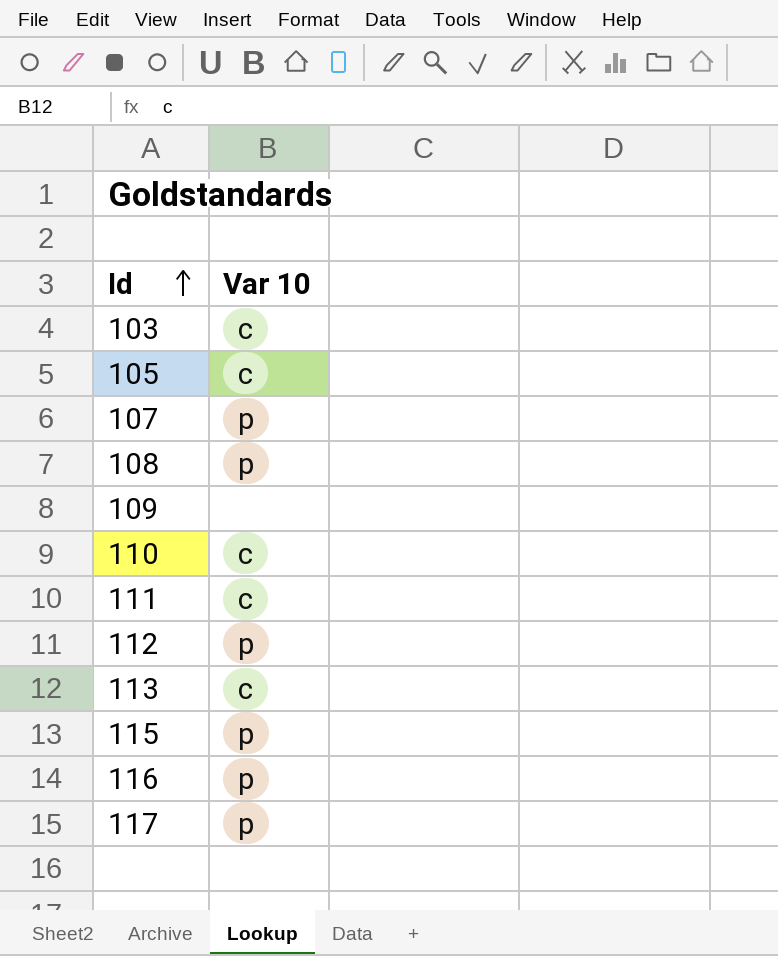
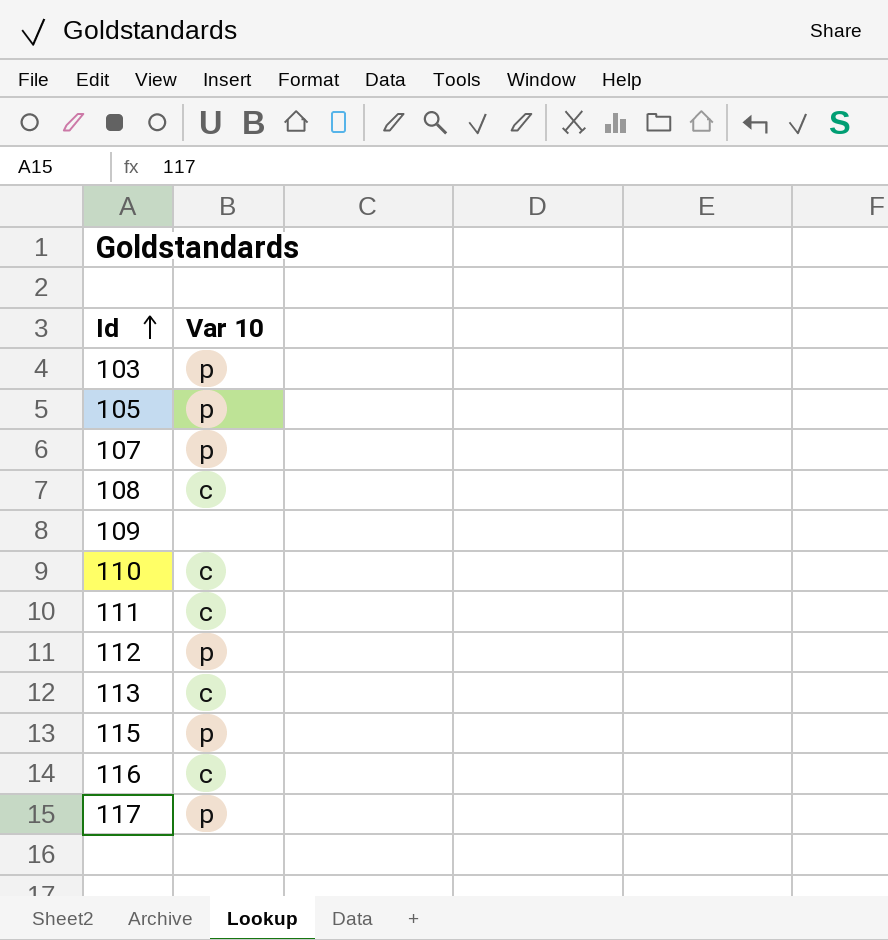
103 | Var 10: c -> p
105 | Var 10: c -> p
108 | Var 10: p -> c
116 | Var 10: p -> c

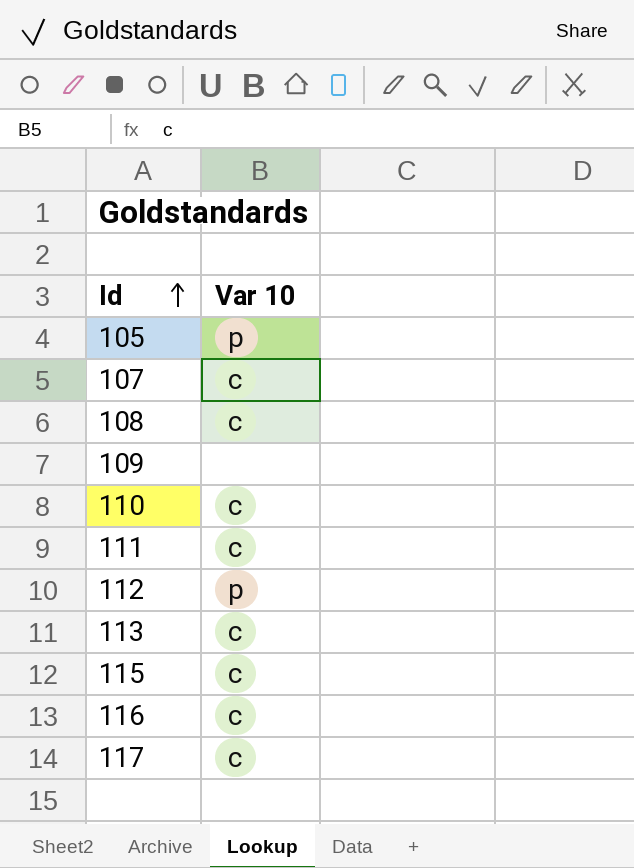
row 103: p -> none
107 | Var 10: p -> c
115 | Var 10: p -> c
117 | Var 10: p -> c

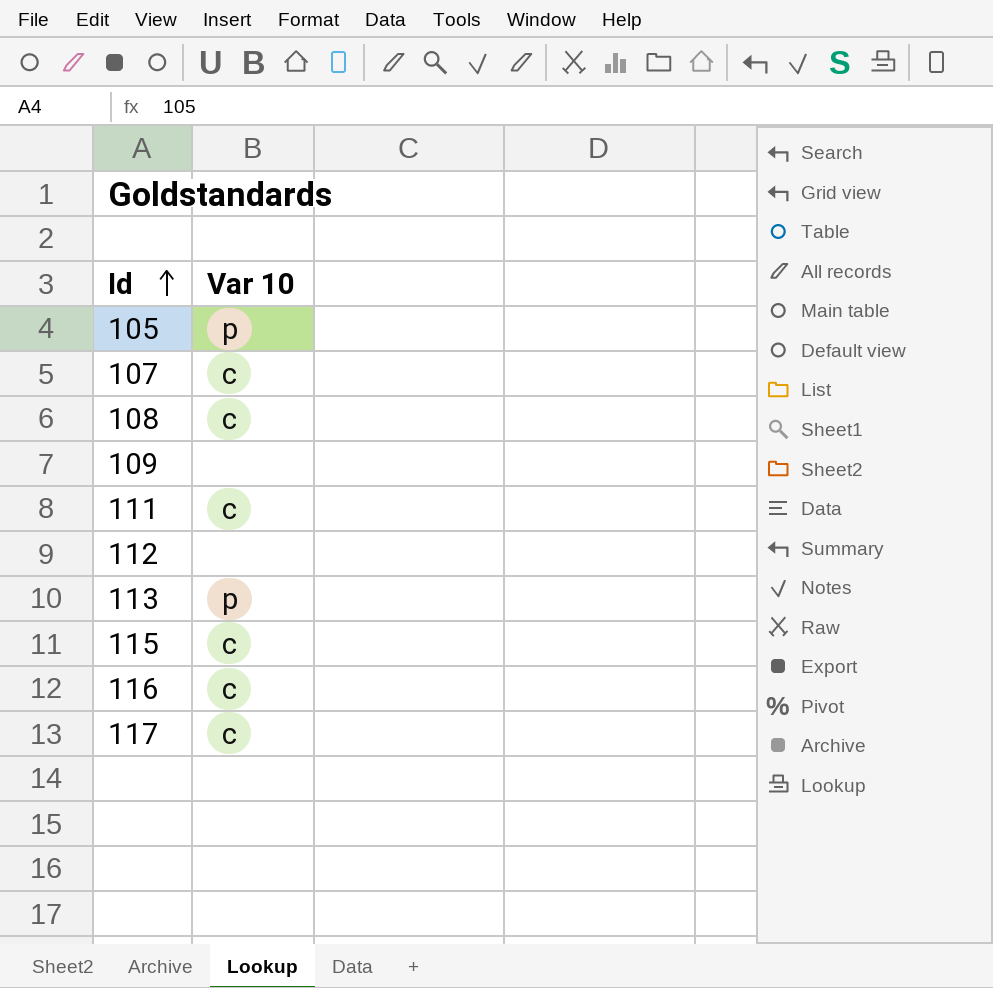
row 110: c -> none
112 | Var 10: p -> none
113 | Var 10: c -> p

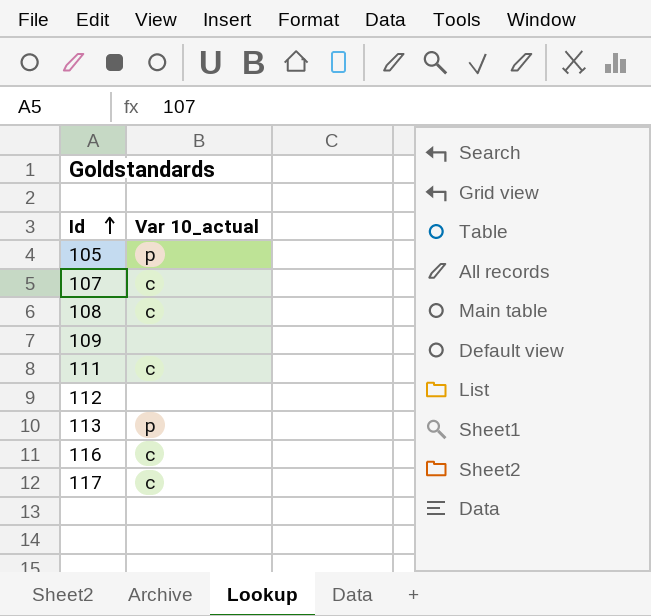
column name: Var 10 -> Var 10_actual
row 115: c -> none

